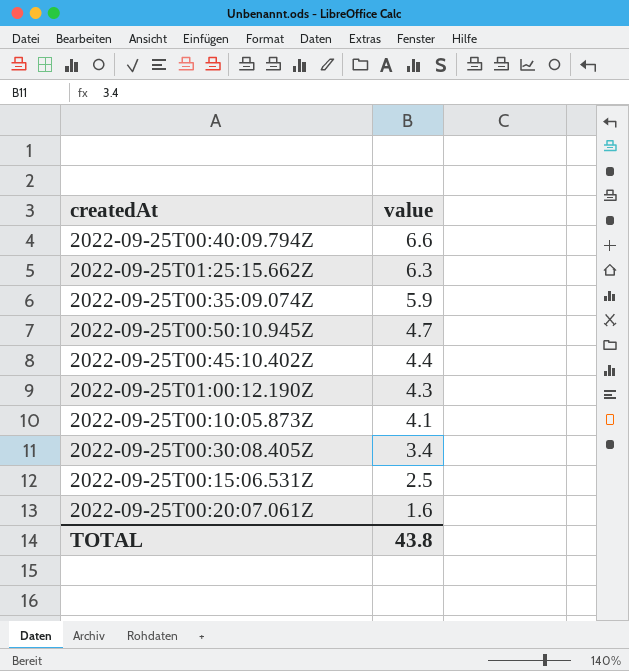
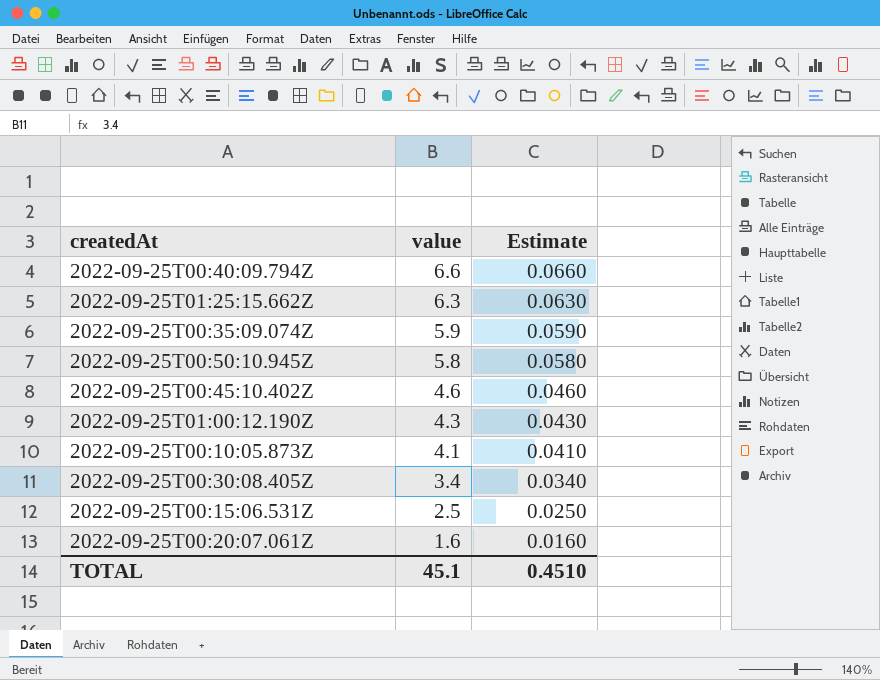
column Estimate | formula: none -> [value] * 0.01
2022-09-25T00:50:10.945Z | value: 4.7 -> 5.8
2022-09-25T00:45:10.402Z | value: 4.4 -> 4.6
TOTAL | value: 43.8 -> 45.1

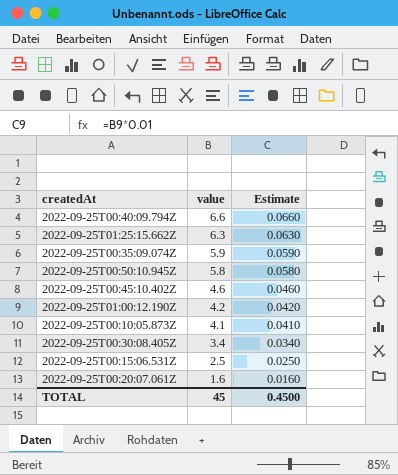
2022-09-25T01:00:12.190Z | value: 4.3 -> 4.2
2022-09-25T01:00:12.190Z | Estimate: 0.0430 -> 0.0420
TOTAL | value: 45.1 -> 45
TOTAL | Estimate: 0.4510 -> 0.4500

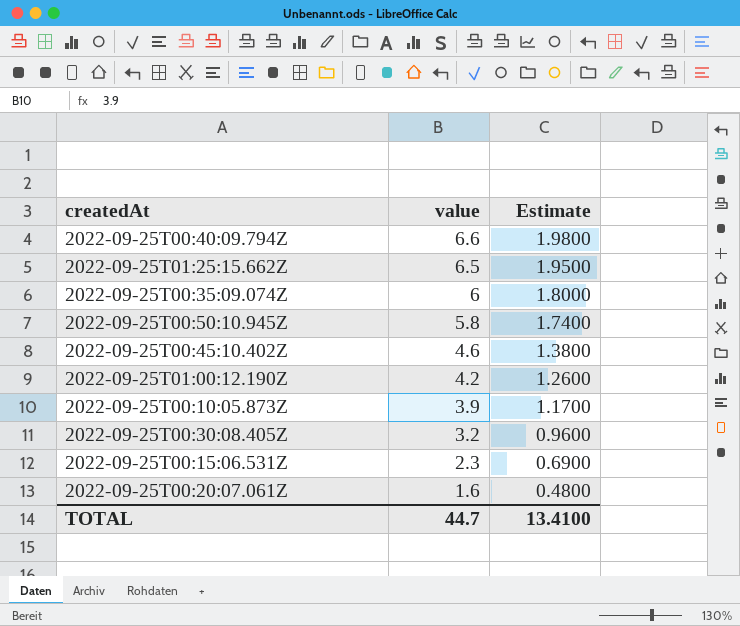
column Estimate | formula: [value] * 0.01 -> [value] * 0.3
2022-09-25T01:25:15.662Z | value: 6.3 -> 6.5
2022-09-25T00:35:09.074Z | value: 5.9 -> 6
2022-09-25T00:10:05.873Z | value: 4.1 -> 3.9
2022-09-25T00:30:08.405Z | value: 3.4 -> 3.2
2022-09-25T00:15:06.531Z | value: 2.5 -> 2.3
TOTAL | value: 45 -> 44.7
TOTAL | Estimate: 0.4500 -> 13.4100

